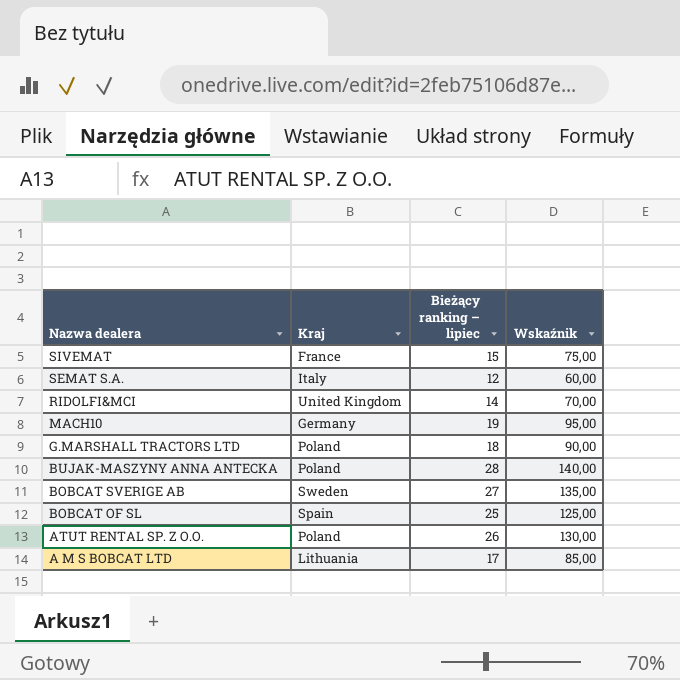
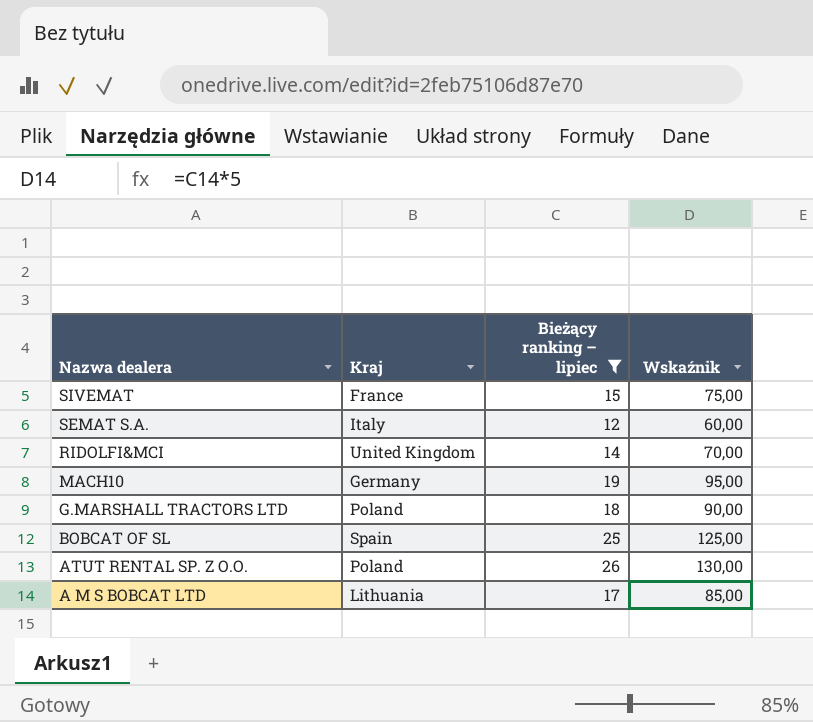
filter: none -> Bieżący ranking – lipiec <= 26

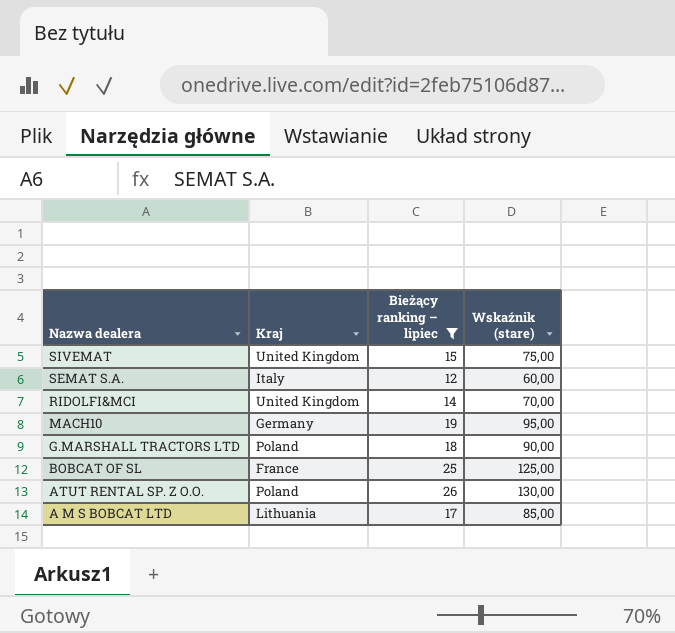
column name: Wskaźnik -> Wskaźnik (stare)
SIVEMAT | Kraj: France -> United Kingdom
BOBCAT OF SL | Kraj: Spain -> France

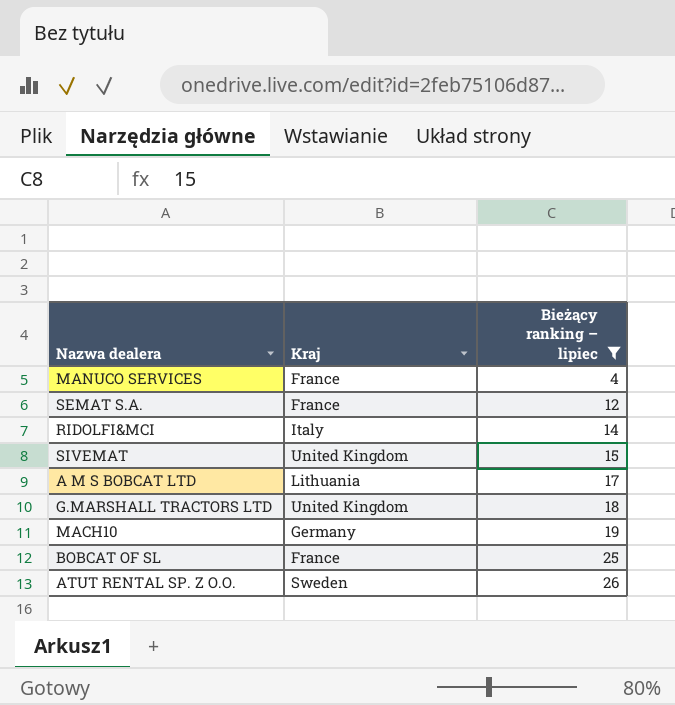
row order: Nazwa dealera descending -> Bieżący ranking – lipiec ascending
column Wskaźnik (stare) | formula: [Bieżący ranking – lipiec] * 5 -> none
row MANUCO SERVICES: none -> France | 4
SEMAT S.A. | Kraj: Italy -> France
RIDOLFI&MCI | Kraj: United Kingdom -> Italy
G.MARSHALL TRACTORS LTD | Kraj: Poland -> United Kingdom
ATUT RENTAL SP. Z O.O. | Kraj: Poland -> Sweden

